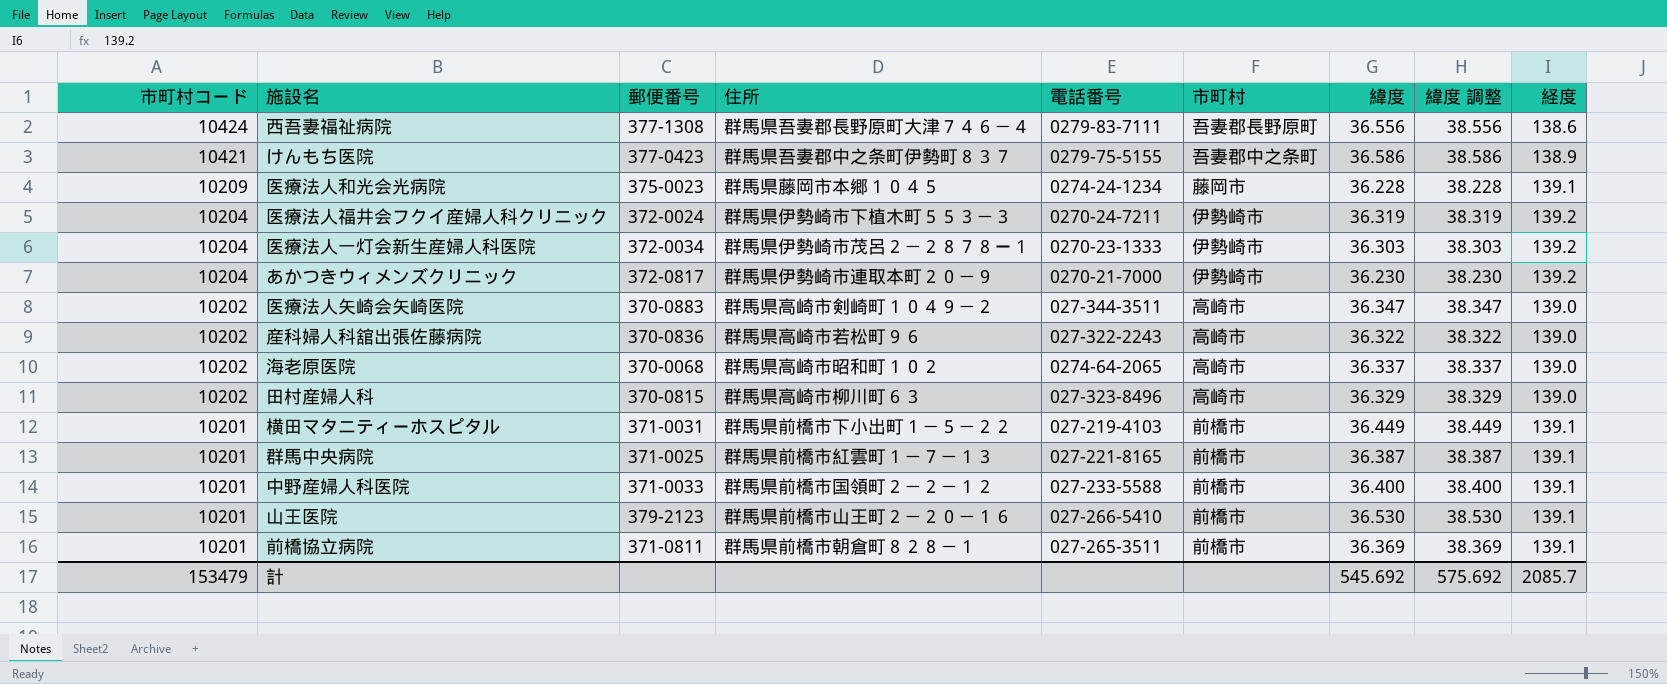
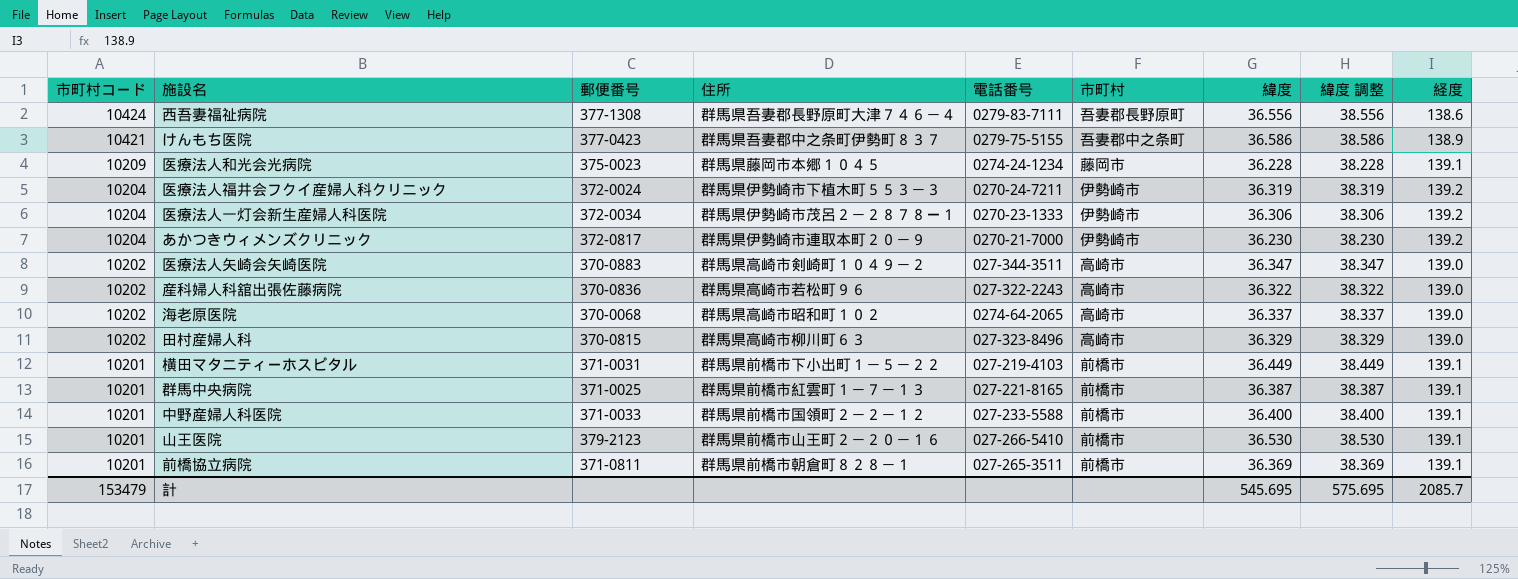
医療法人一灯会新生産婦人科医院 | 緯度: 36.303 -> 36.306
医療法人一灯会新生産婦人科医院 | 緯度 調整: 38.303 -> 38.306
計 | 緯度: 545.692 -> 545.695
計 | 緯度 調整: 575.692 -> 575.695

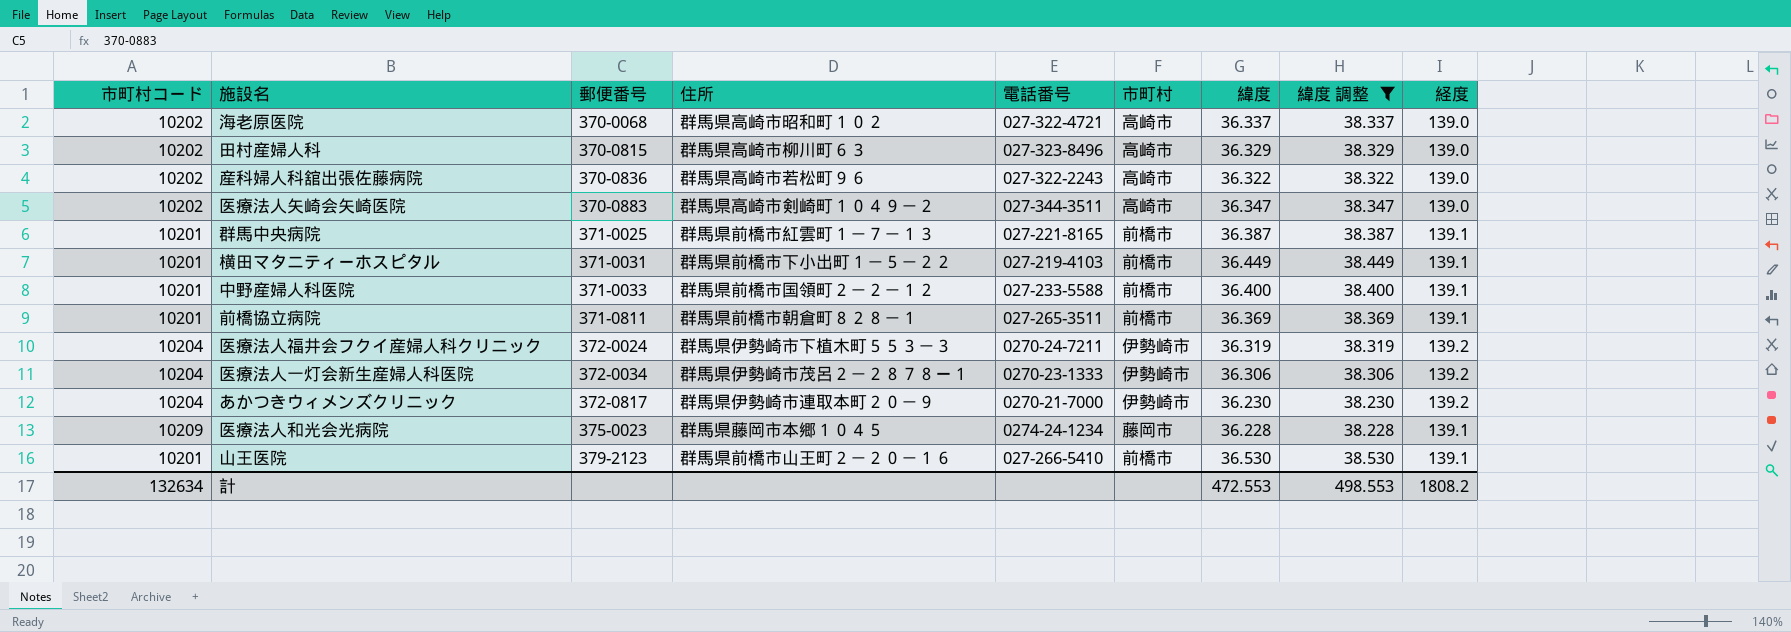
filter: none -> 緯度 調整 <= 38.530
row order: 市町村コード descending -> 郵便番号 ascending
海老原医院 | 電話番号: 0274-64-2065 -> 027-322-4721
計 | 市町村コード: 153479 -> 132634
計 | 緯度: 545.695 -> 472.553
計 | 緯度 調整: 575.695 -> 498.553
計 | 経度: 2085.7 -> 1808.2

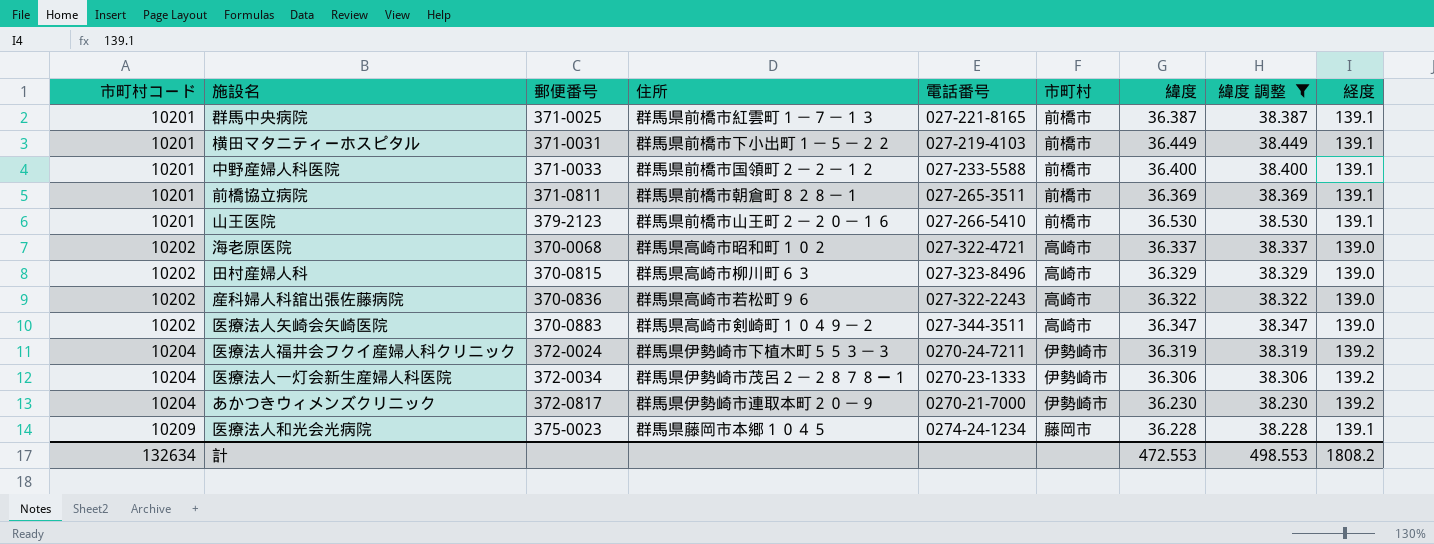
row order: 郵便番号 ascending -> 市町村コード ascending

